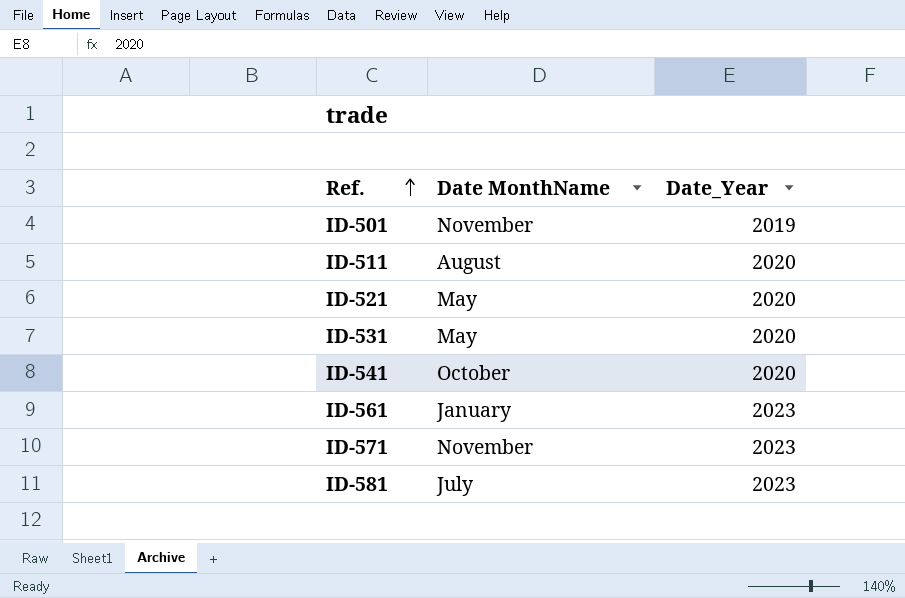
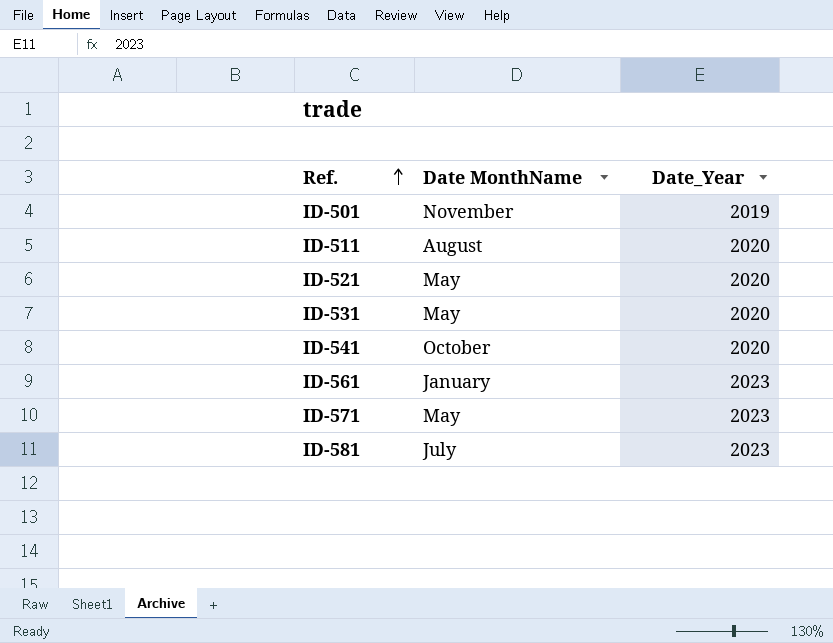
ID-571 | Date MonthName: November -> May

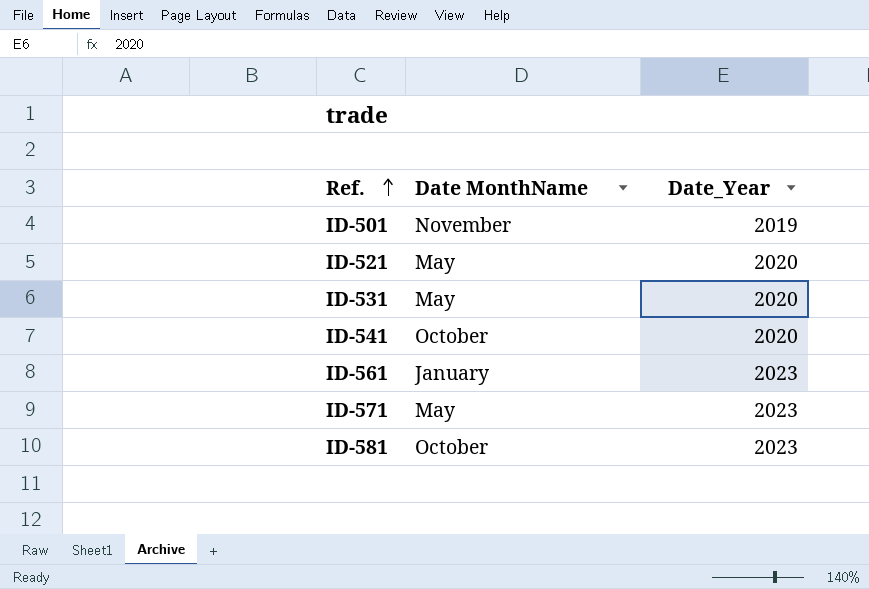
row ID-511: August | 2020 -> none
ID-581 | Date MonthName: July -> October

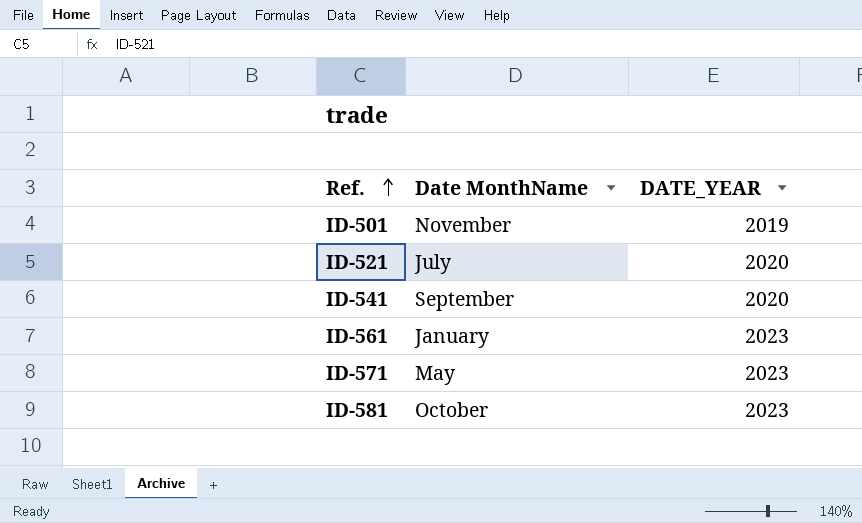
column name: Date_Year -> DATE_YEAR
row ID-531: May | 2020 -> none
ID-521 | Date MonthName: May -> July
ID-541 | Date MonthName: October -> September

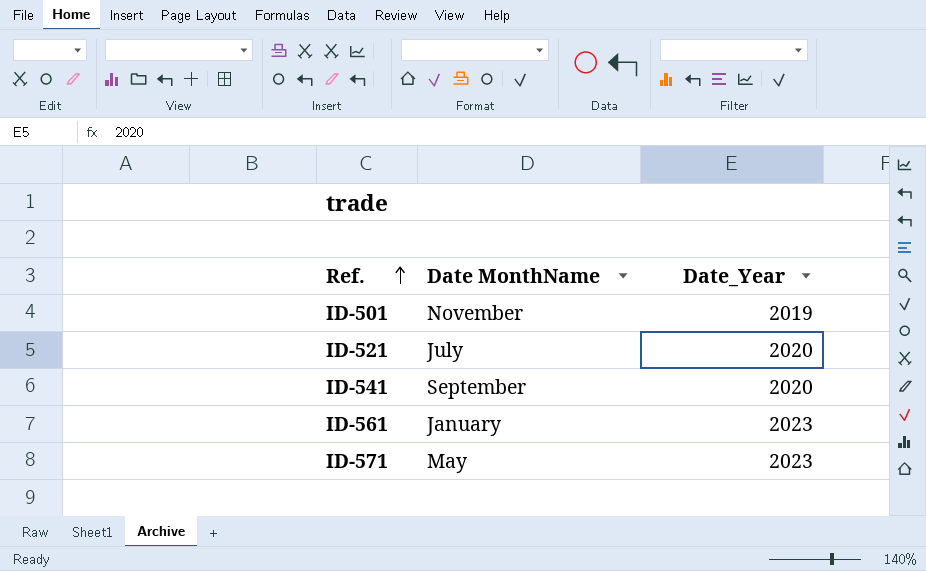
column name: DATE_YEAR -> Date_Year
row ID-581: October | 2023 -> none

